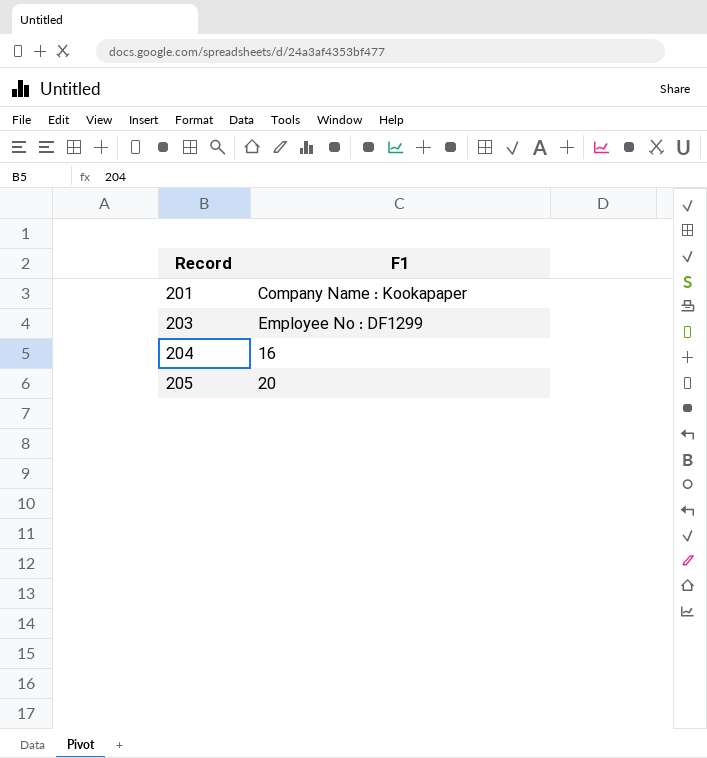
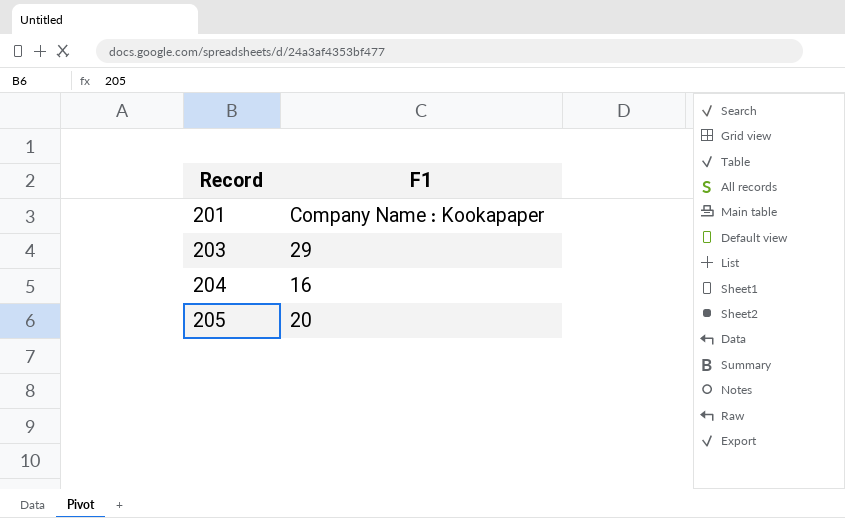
203 | F1: Employee No : DF1299 -> 29

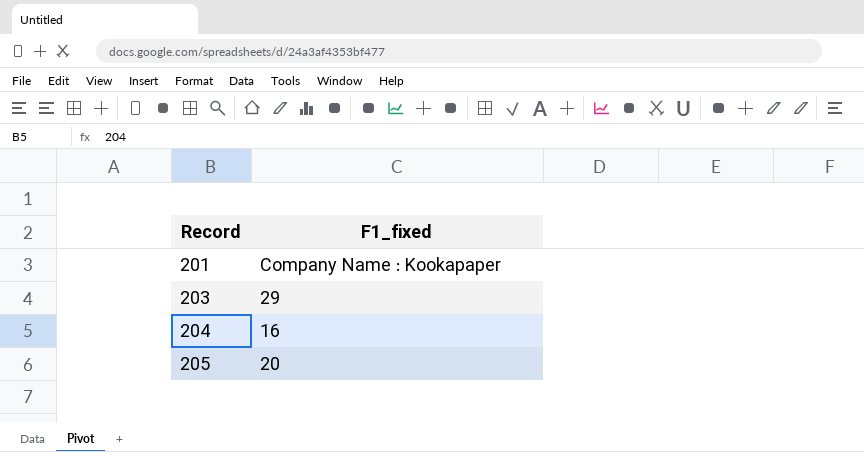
column name: F1 -> F1_fixed

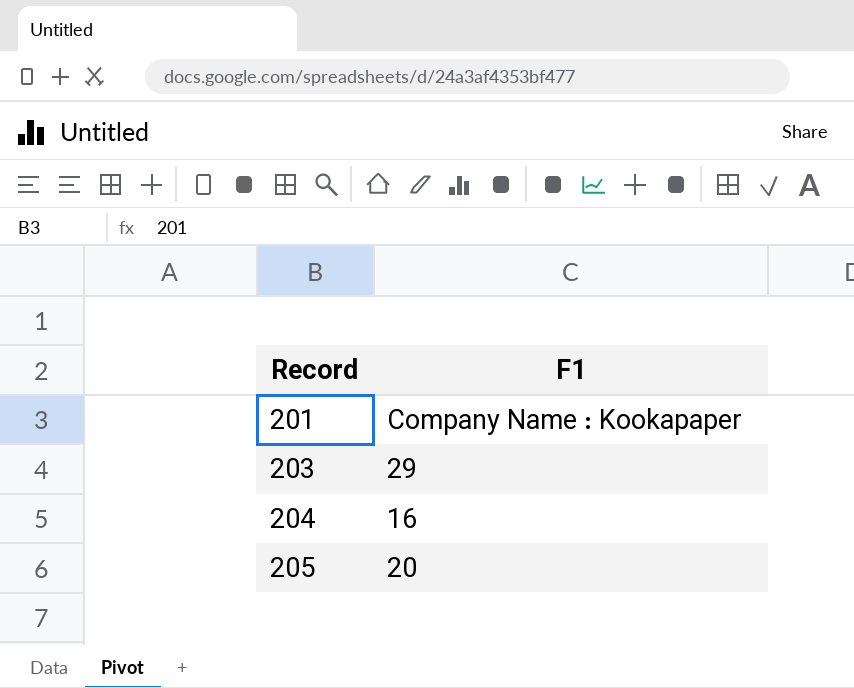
column name: F1_fixed -> F1

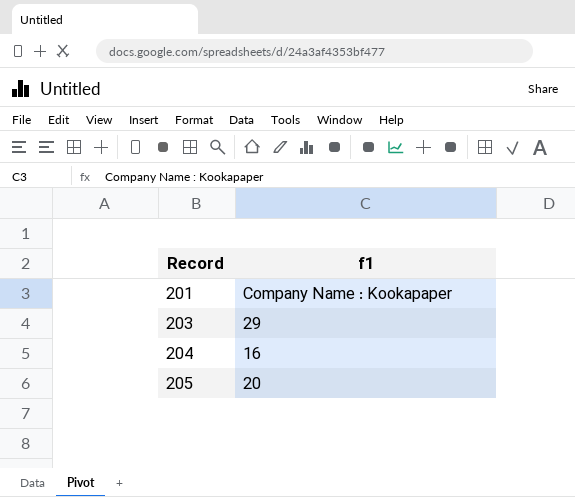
column name: F1 -> f1

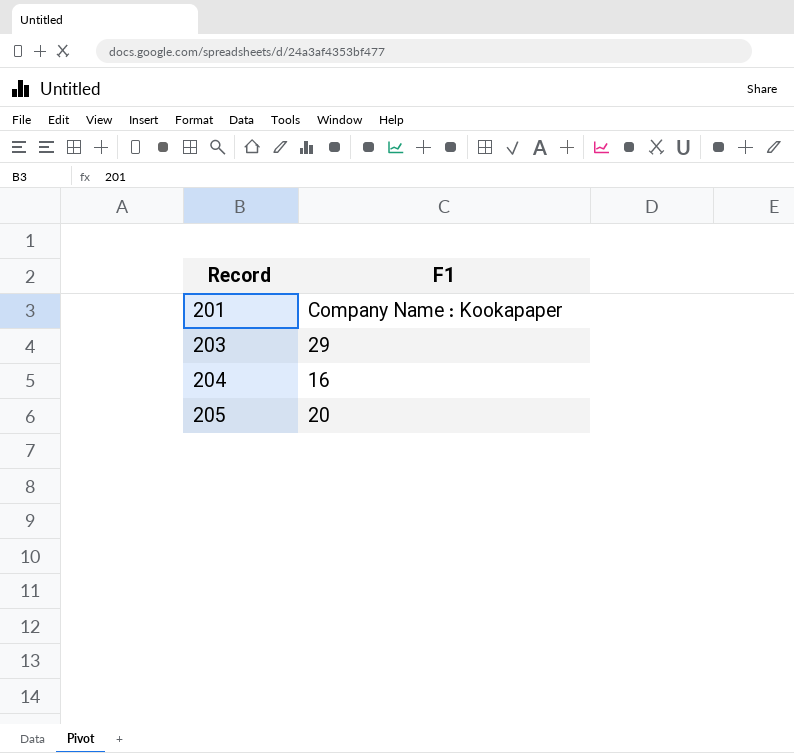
column name: f1 -> F1

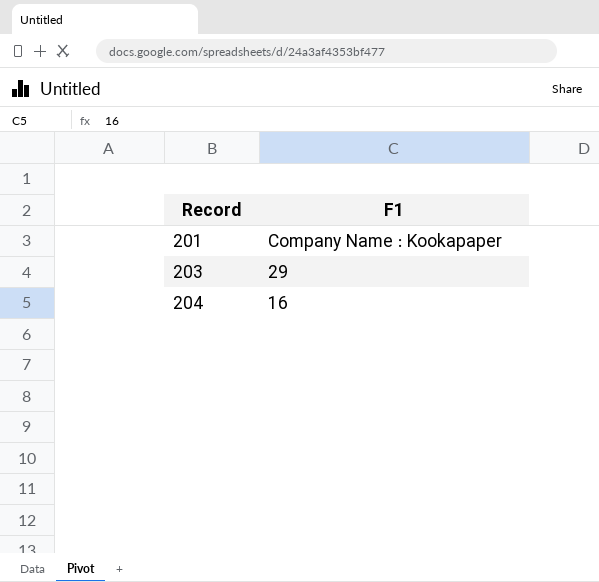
row 205: 20 -> none

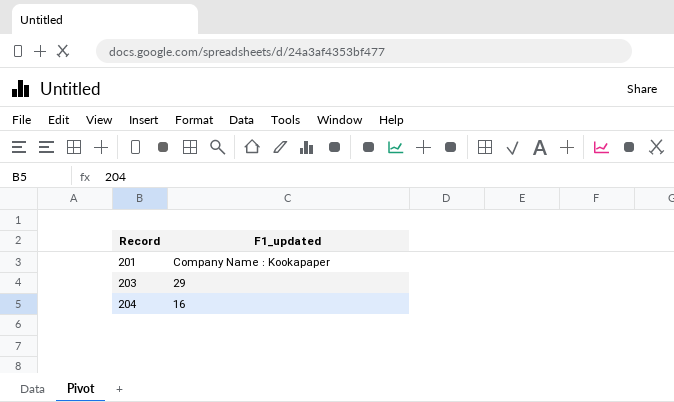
column name: F1 -> F1_updated

